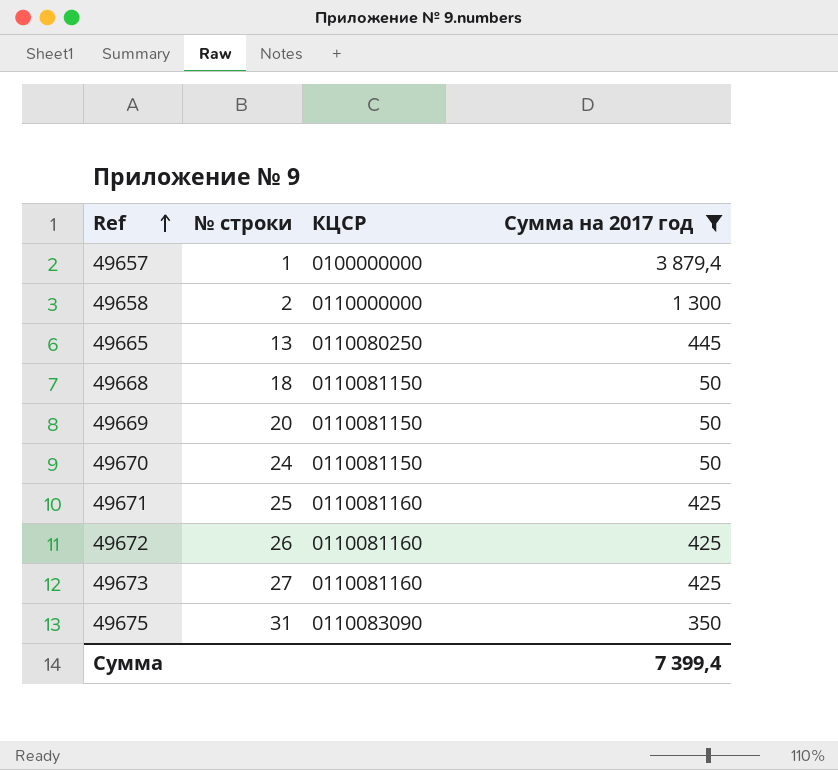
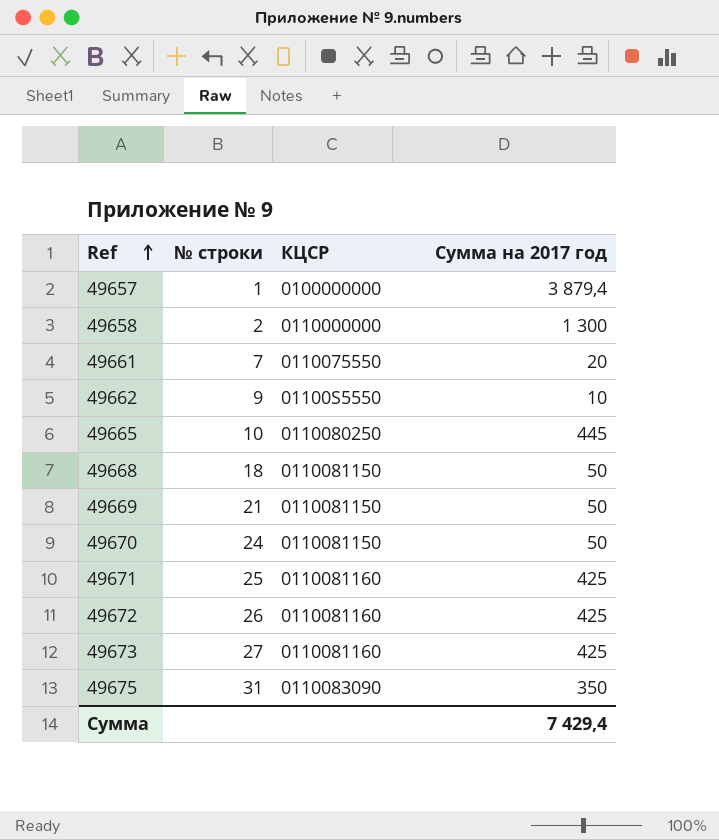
filter: Сумма на 2017 год >= 50 -> none
49665 | № строки: 13 -> 10
49669 | № строки: 20 -> 21
Сумма | Сумма на 2017 год: 7 399,4 -> 7 429,4

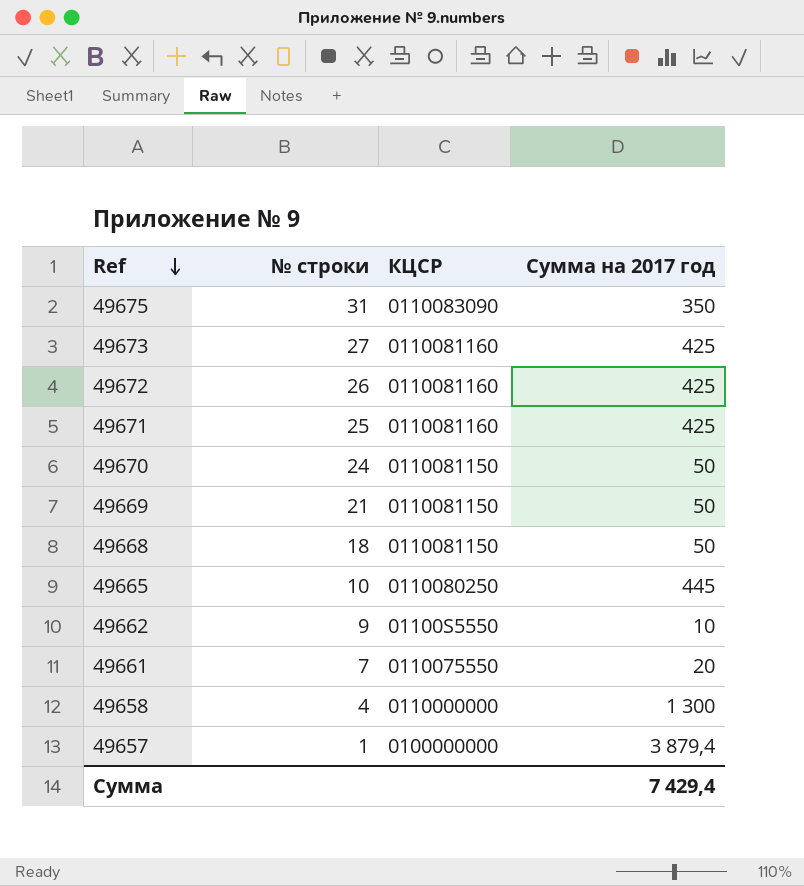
row order: Ref ascending -> Ref descending
49658 | № строки: 2 -> 4

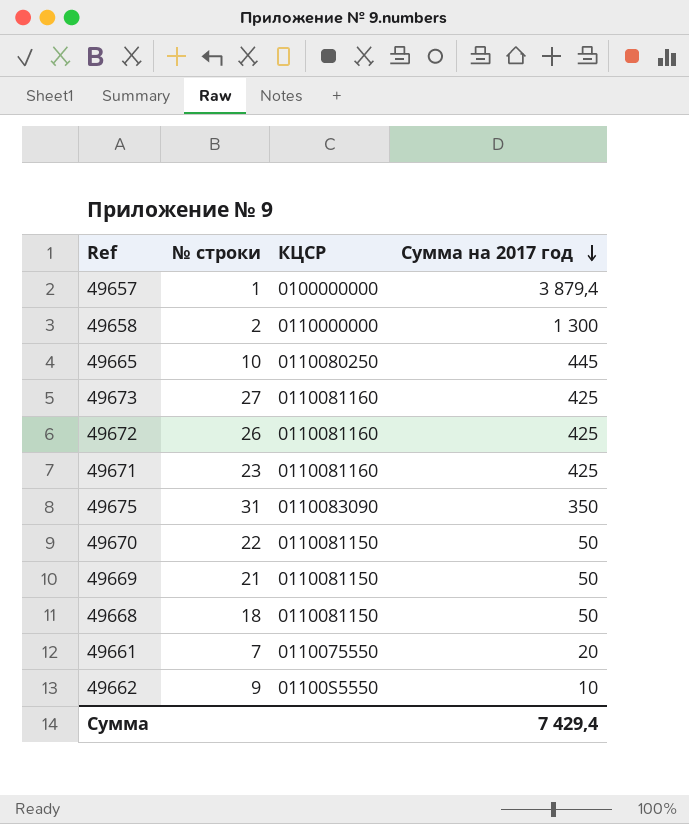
row order: Ref descending -> Сумма на 2017 год descending
49658 | № строки: 4 -> 2
49671 | № строки: 25 -> 23
49670 | № строки: 24 -> 22

